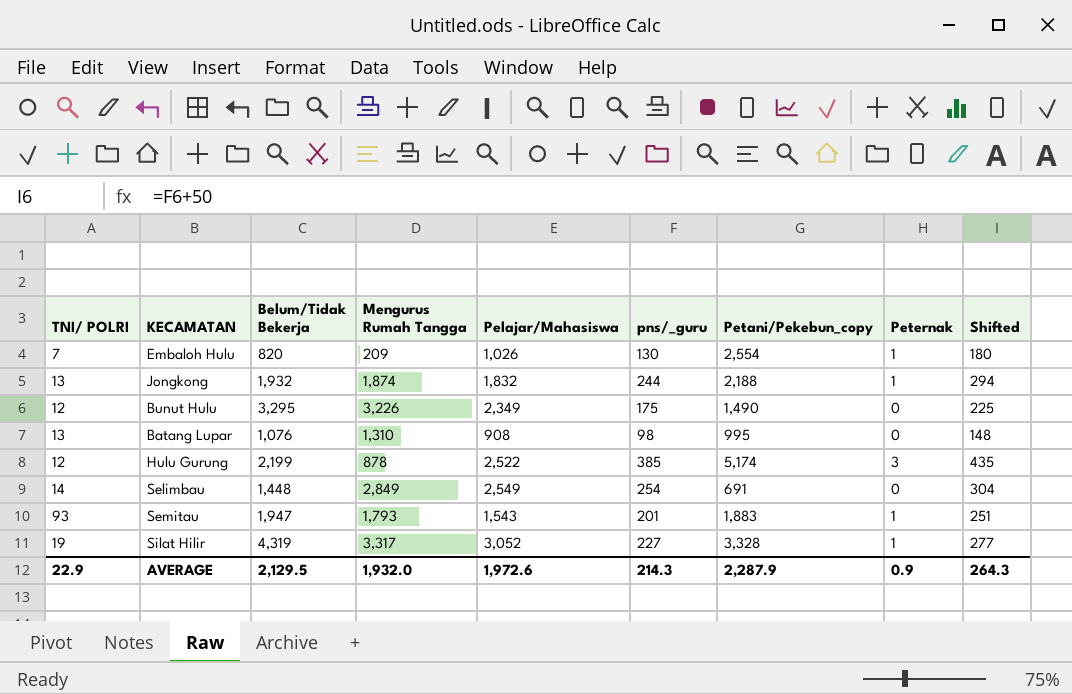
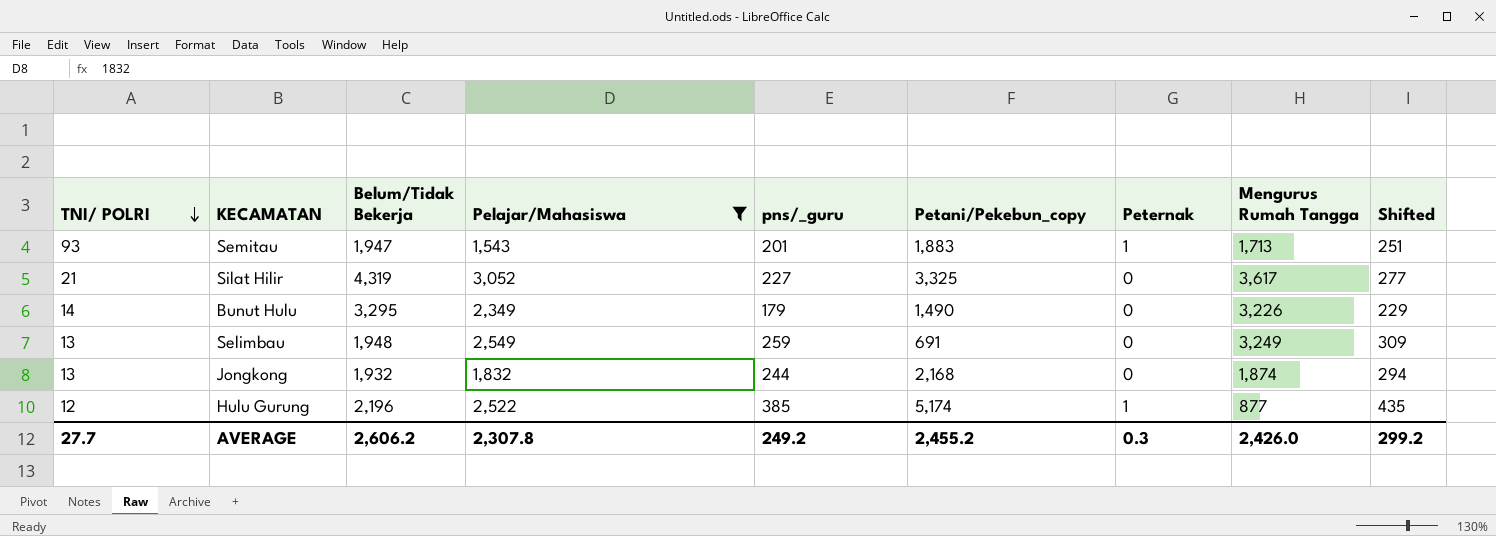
filter: none -> Pelajar/Mahasiswa >= 1,543
row order: none -> TNI/ POLRI descending
column Mengurus Rumah Tangga | position: 4 -> 8
Semitau | Mengurus Rumah Tangga: 1,793 -> 1,713
Silat Hilir | TNI/ POLRI: 19 -> 21
Silat Hilir | Petani/Pekebun_copy: 3,328 -> 3,325
Silat Hilir | Peternak: 1 -> 0
Silat Hilir | Mengurus Rumah Tangga: 3,317 -> 3,617
Bunut Hulu | TNI/ POLRI: 12 -> 14
Bunut Hulu | pns/_guru: 175 -> 179
Bunut Hulu | Shifted: 225 -> 229
Selimbau | TNI/ POLRI: 14 -> 13
Selimbau | Belum/Tidak Bekerja: 1,448 -> 1,948
Selimbau | pns/_guru: 254 -> 259
Selimbau | Mengurus Rumah Tangga: 2,849 -> 3,249
Selimbau | Shifted: 304 -> 309
Jongkong | Petani/Pekebun_copy: 2,188 -> 2,168
Jongkong | Peternak: 1 -> 0
Hulu Gurung | Belum/Tidak Bekerja: 2,199 -> 2,196
Hulu Gurung | Peternak: 3 -> 1
Hulu Gurung | Mengurus Rumah Tangga: 878 -> 877
AVERAGE | TNI/ POLRI: 22.9 -> 27.7
AVERAGE | Belum/Tidak Bekerja: 2,129.5 -> 2,606.2
AVERAGE | Pelajar/Mahasiswa: 1,972.6 -> 2,307.8
AVERAGE | pns/_guru: 214.3 -> 249.2
AVERAGE | Petani/Pekebun_copy: 2,287.9 -> 2,455.2
AVERAGE | Peternak: 0.9 -> 0.3
AVERAGE | Mengurus Rumah Tangga: 1,932.0 -> 2,426.0
AVERAGE | Shifted: 264.3 -> 299.2

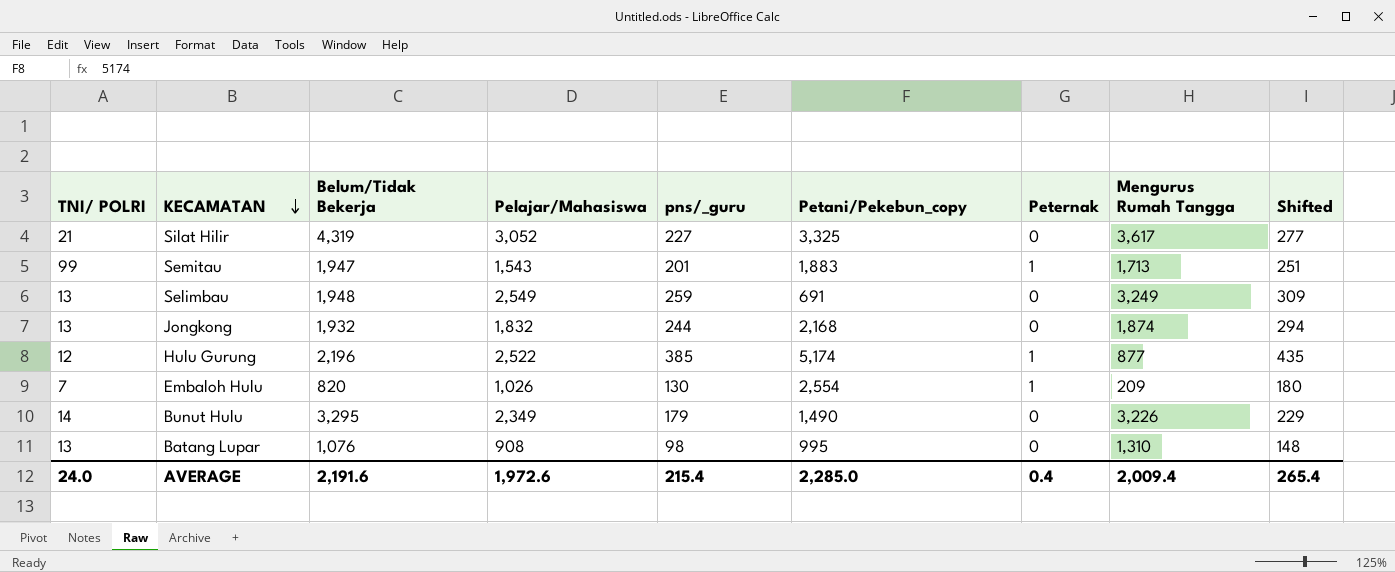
filter: Pelajar/Mahasiswa >= 1,543 -> none
row order: TNI/ POLRI descending -> KECAMATAN descending
Semitau | TNI/ POLRI: 93 -> 99
AVERAGE | TNI/ POLRI: 27.7 -> 24.0
AVERAGE | Belum/Tidak Bekerja: 2,606.2 -> 2,191.6
AVERAGE | Pelajar/Mahasiswa: 2,307.8 -> 1,972.6
AVERAGE | pns/_guru: 249.2 -> 215.4
AVERAGE | Petani/Pekebun_copy: 2,455.2 -> 2,285.0
AVERAGE | Peternak: 0.3 -> 0.4
AVERAGE | Mengurus Rumah Tangga: 2,426.0 -> 2,009.4
AVERAGE | Shifted: 299.2 -> 265.4

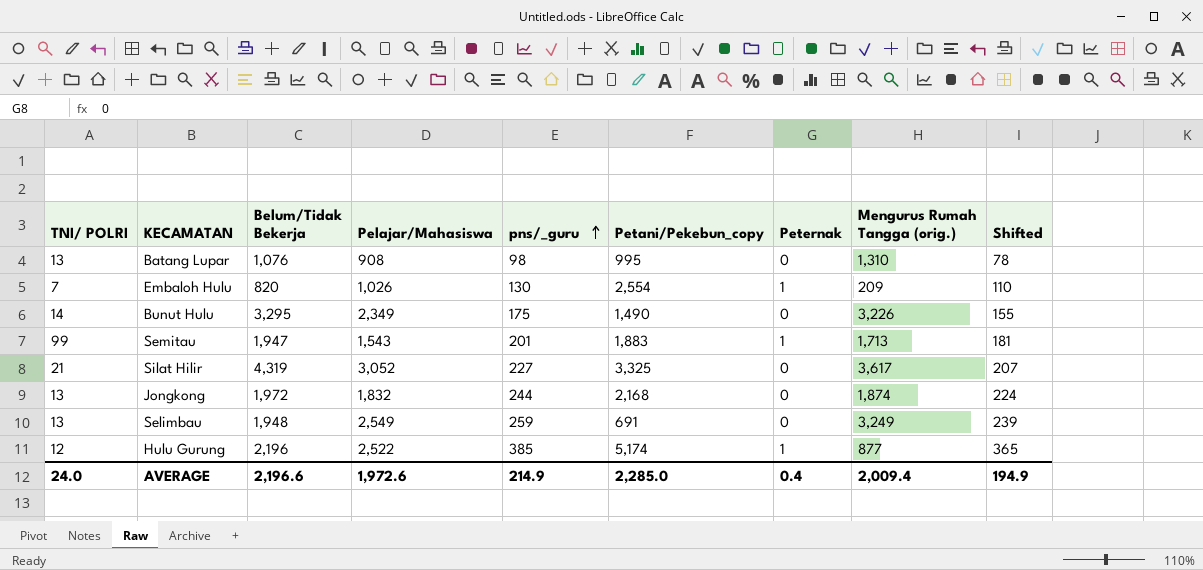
row order: KECAMATAN descending -> pns/_guru ascending
column name: Mengurus Rumah Tangga -> Mengurus Rumah Tangga (orig.)
column Shifted | formula: [pns/_guru] + 50 -> [pns/_guru] - 20
Bunut Hulu | pns/_guru: 179 -> 175
Jongkong | Belum/Tidak Bekerja: 1,932 -> 1,972
AVERAGE | Belum/Tidak Bekerja: 2,191.6 -> 2,196.6
AVERAGE | pns/_guru: 215.4 -> 214.9
AVERAGE | Shifted: 265.4 -> 194.9

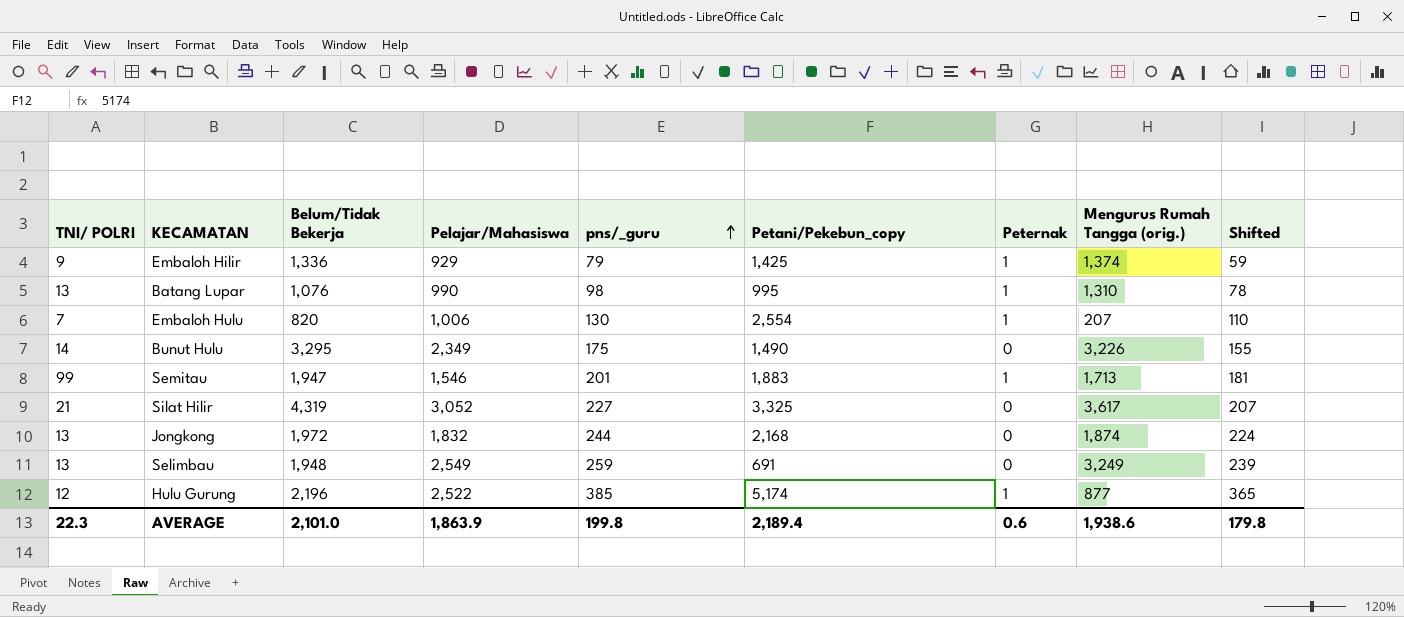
row Embaloh Hilir: none -> 9 | 1,336 | 929 | 79 | 1,425 | 1 | 1,374 | 59
Batang Lupar | Pelajar/Mahasiswa: 908 -> 990
Batang Lupar | Peternak: 0 -> 1
Embaloh Hulu | Pelajar/Mahasiswa: 1,026 -> 1,006
Embaloh Hulu | Mengurus Rumah Tangga (orig.): 209 -> 207
Semitau | Pelajar/Mahasiswa: 1,543 -> 1,546
AVERAGE | TNI/ POLRI: 24.0 -> 22.3
AVERAGE | Belum/Tidak Bekerja: 2,196.6 -> 2,101.0
AVERAGE | Pelajar/Mahasiswa: 1,972.6 -> 1,863.9
AVERAGE | pns/_guru: 214.9 -> 199.8
AVERAGE | Petani/Pekebun_copy: 2,285.0 -> 2,189.4
AVERAGE | Peternak: 0.4 -> 0.6
AVERAGE | Mengurus Rumah Tangga (orig.): 2,009.4 -> 1,938.6
AVERAGE | Shifted: 194.9 -> 179.8

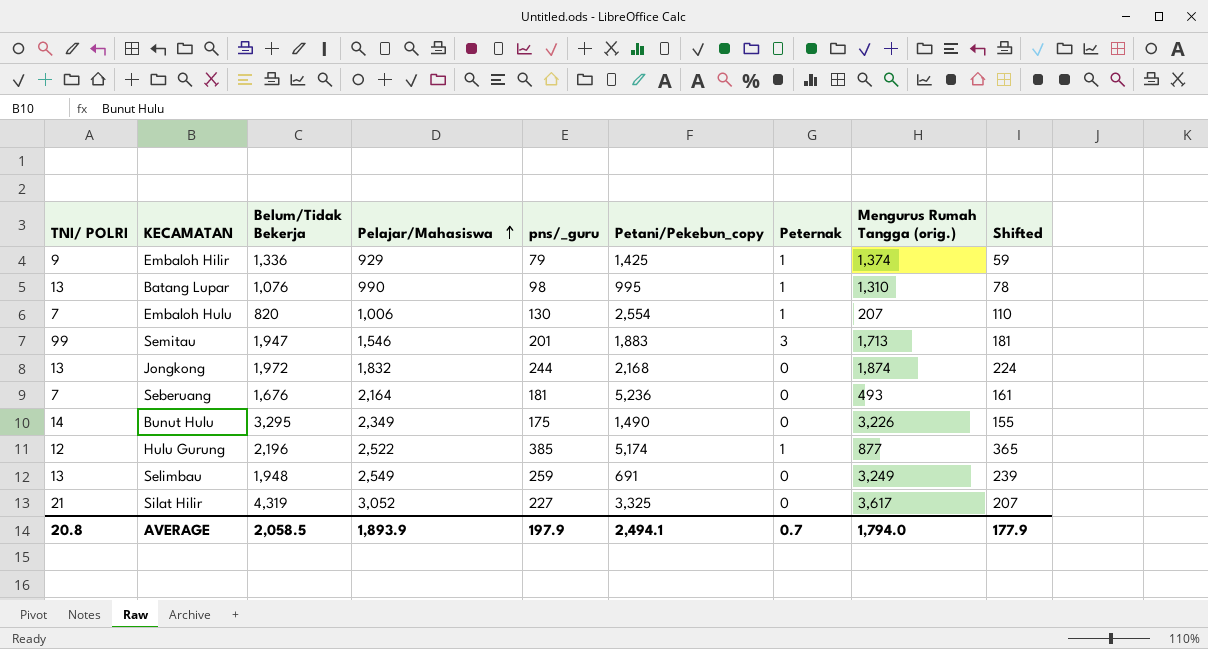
row order: pns/_guru ascending -> Pelajar/Mahasiswa ascending
Semitau | Peternak: 1 -> 3
row Seberuang: none -> 7 | 1,676 | 2,164 | 181 | 5,236 | 0 | 493 | 161
AVERAGE | TNI/ POLRI: 22.3 -> 20.8
AVERAGE | Belum/Tidak Bekerja: 2,101.0 -> 2,058.5
AVERAGE | Pelajar/Mahasiswa: 1,863.9 -> 1,893.9
AVERAGE | pns/_guru: 199.8 -> 197.9
AVERAGE | Petani/Pekebun_copy: 2,189.4 -> 2,494.1
AVERAGE | Peternak: 0.6 -> 0.7
AVERAGE | Mengurus Rumah Tangga (orig.): 1,938.6 -> 1,794.0
AVERAGE | Shifted: 179.8 -> 177.9

